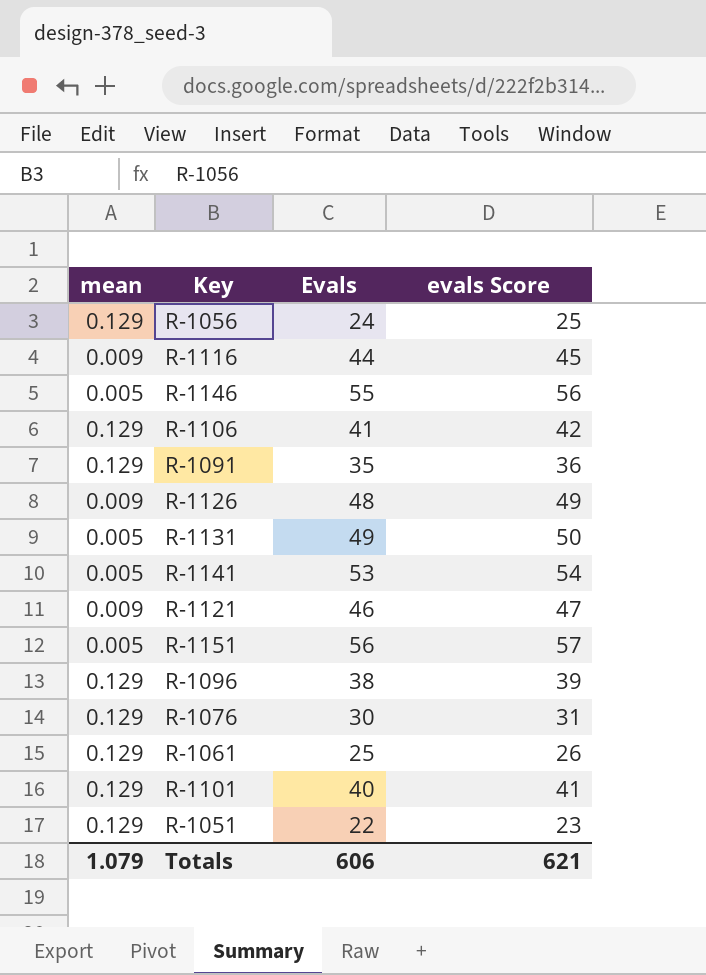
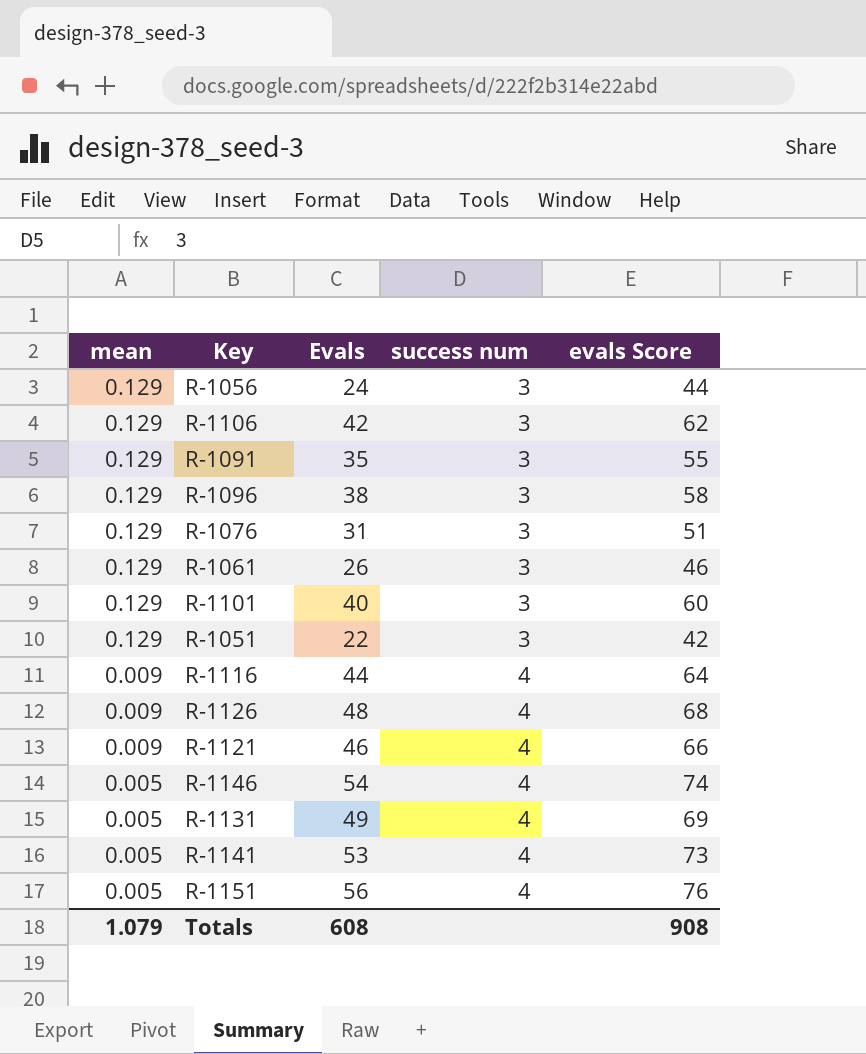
row order: none -> mean descending
column success num | position: none -> 4
column evals Score | formula: [Evals] + 1 -> [Evals] + 20
R-1106 | Evals: 41 -> 42
R-1076 | Evals: 30 -> 31
R-1061 | Evals: 25 -> 26
R-1146 | Evals: 55 -> 54
Totals | Evals: 606 -> 608
Totals | evals Score: 621 -> 908

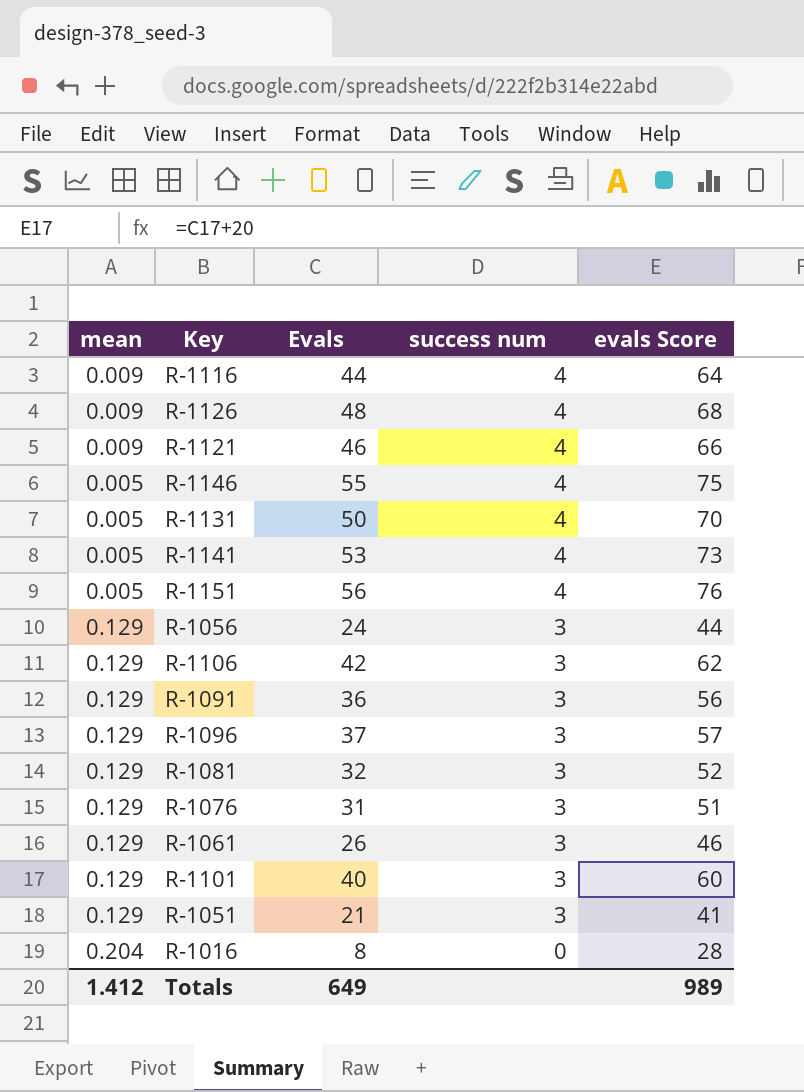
row order: mean descending -> success num descending
R-1146 | Evals: 54 -> 55
R-1146 | evals Score: 74 -> 75
R-1131 | Evals: 49 -> 50
R-1131 | evals Score: 69 -> 70
R-1091 | Evals: 35 -> 36
R-1091 | evals Score: 55 -> 56
R-1096 | Evals: 38 -> 37
R-1096 | evals Score: 58 -> 57
row R-1081: none -> 0.129 | 32 | 3 | 52
R-1051 | Evals: 22 -> 21
R-1051 | evals Score: 42 -> 41
row R-1016: none -> 0.204 | 8 | 0 | 28
Totals | mean: 1.079 -> 1.412
Totals | Evals: 608 -> 649
Totals | evals Score: 908 -> 989

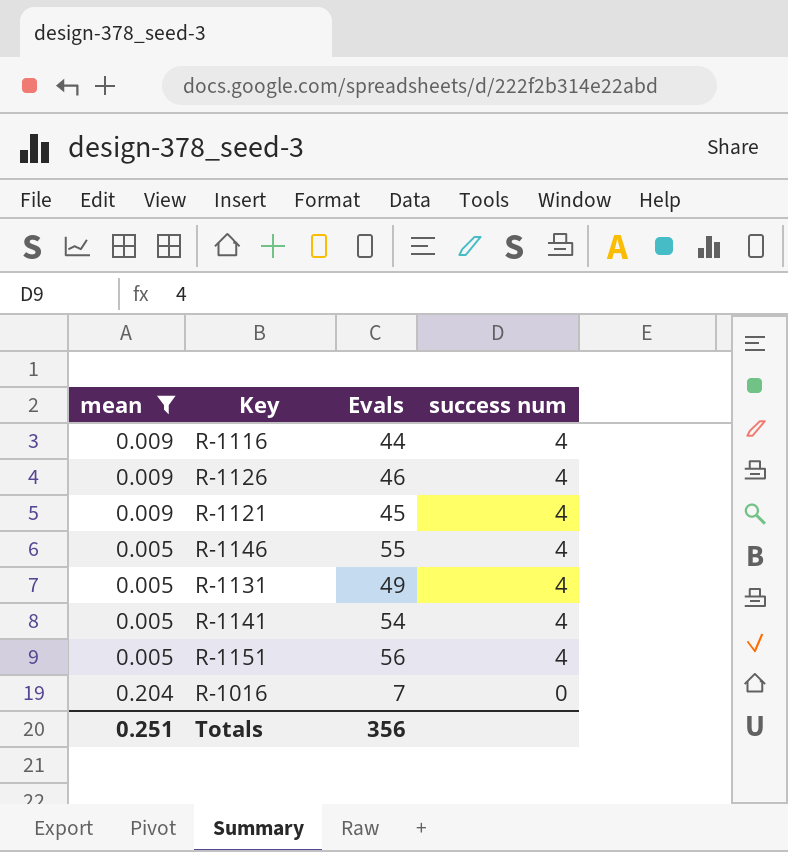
filter: none -> mean != 0.129
column evals Score | formula: [Evals] + 20 -> none
R-1126 | Evals: 48 -> 46
R-1121 | Evals: 46 -> 45
R-1131 | Evals: 50 -> 49
R-1141 | Evals: 53 -> 54
R-1016 | Evals: 8 -> 7
Totals | mean: 1.412 -> 0.251
Totals | Evals: 649 -> 356

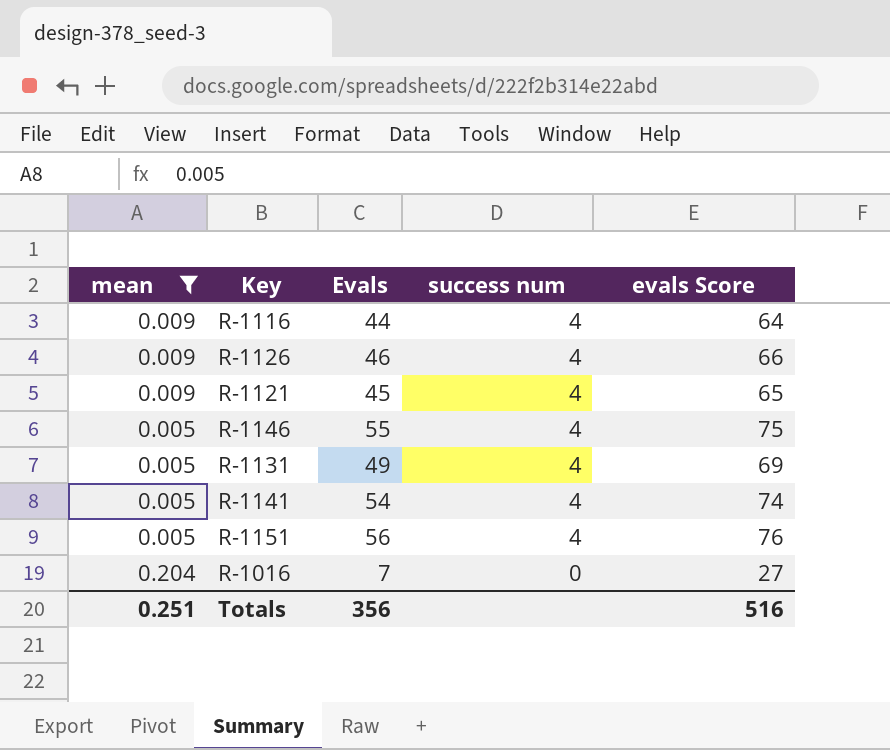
column evals Score | formula: none -> [Evals] + 20

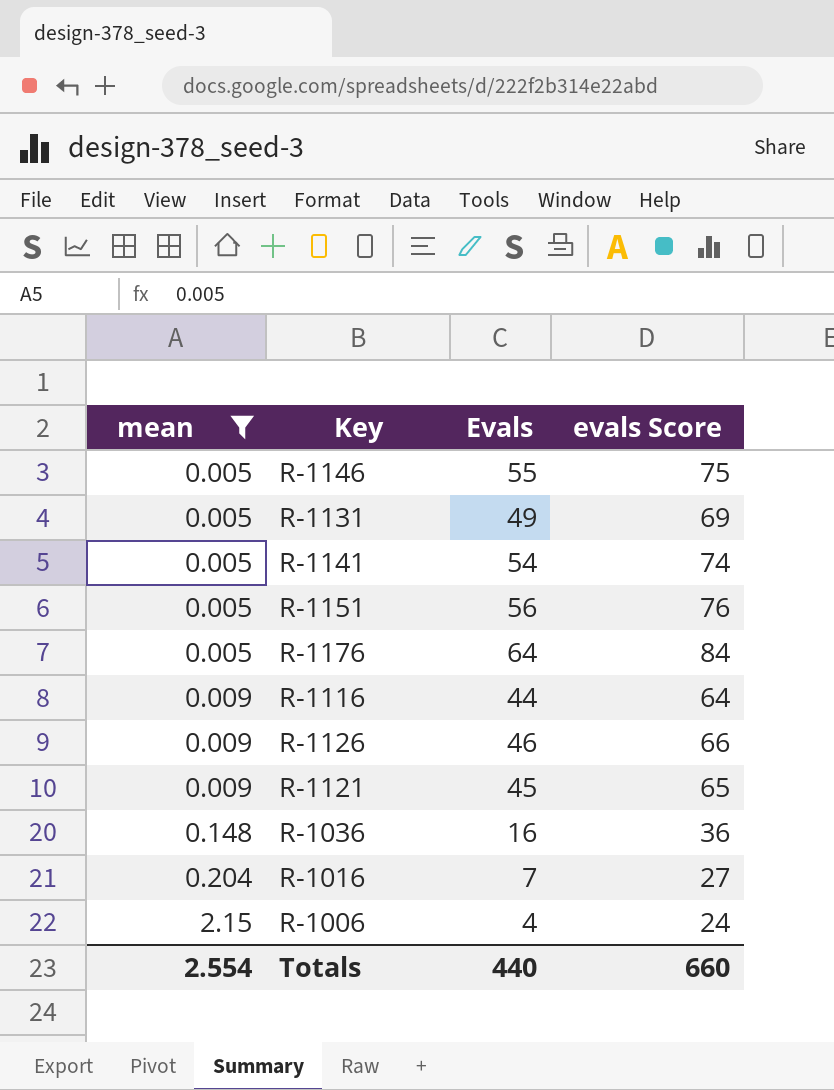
row order: success num descending -> mean ascending
column success num | position: 4 -> none
row R-1176: none -> 0.005 | 64 | 84
row R-1036: none -> 0.148 | 16 | 36
row R-1006: none -> 2.15 | 4 | 24
Totals | mean: 0.251 -> 2.554
Totals | Evals: 356 -> 440
Totals | evals Score: 516 -> 660

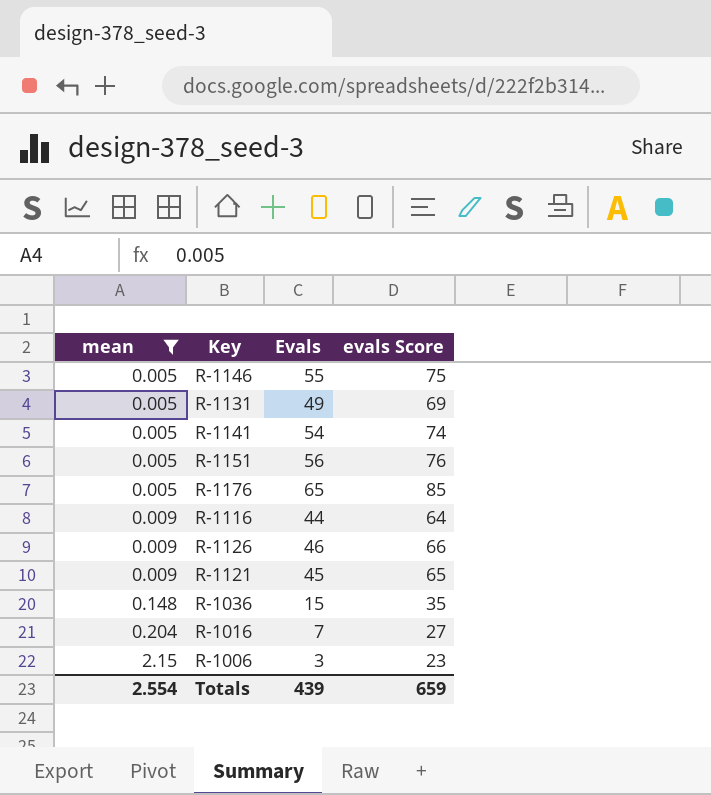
R-1176 | Evals: 64 -> 65
R-1176 | evals Score: 84 -> 85
R-1036 | Evals: 16 -> 15
R-1036 | evals Score: 36 -> 35
R-1006 | Evals: 4 -> 3
R-1006 | evals Score: 24 -> 23
Totals | Evals: 440 -> 439
Totals | evals Score: 660 -> 659

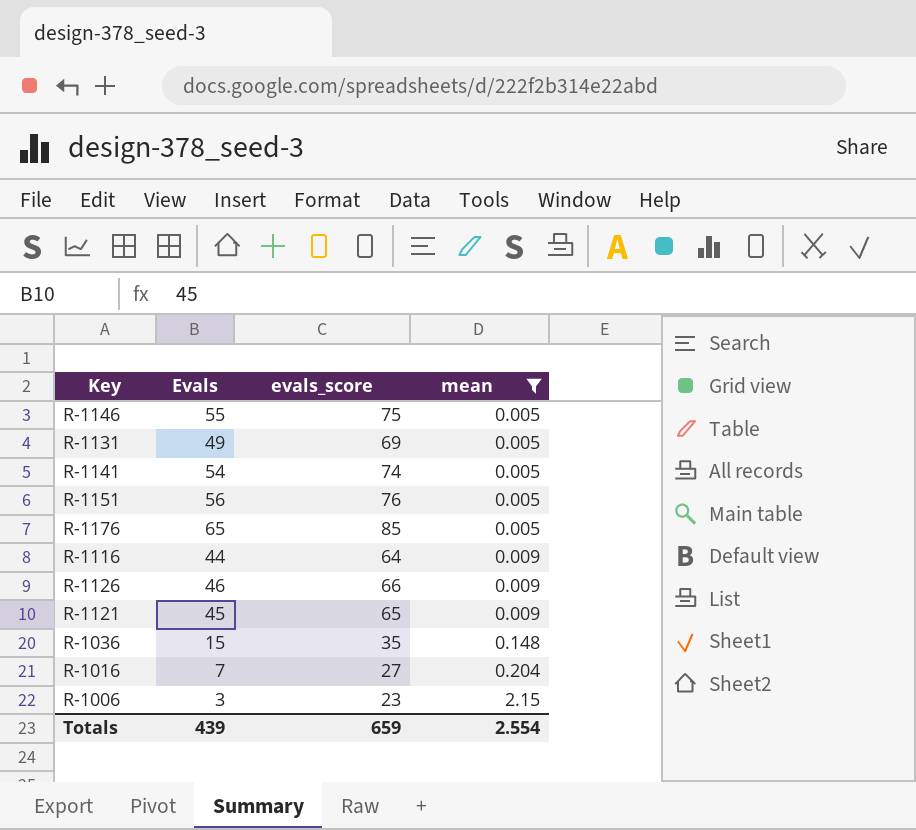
column name: evals Score -> evals_score
column mean | position: 1 -> 4

